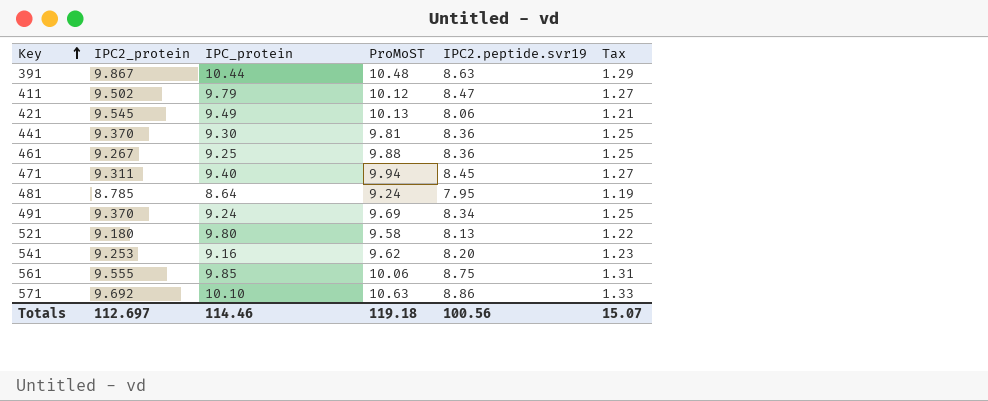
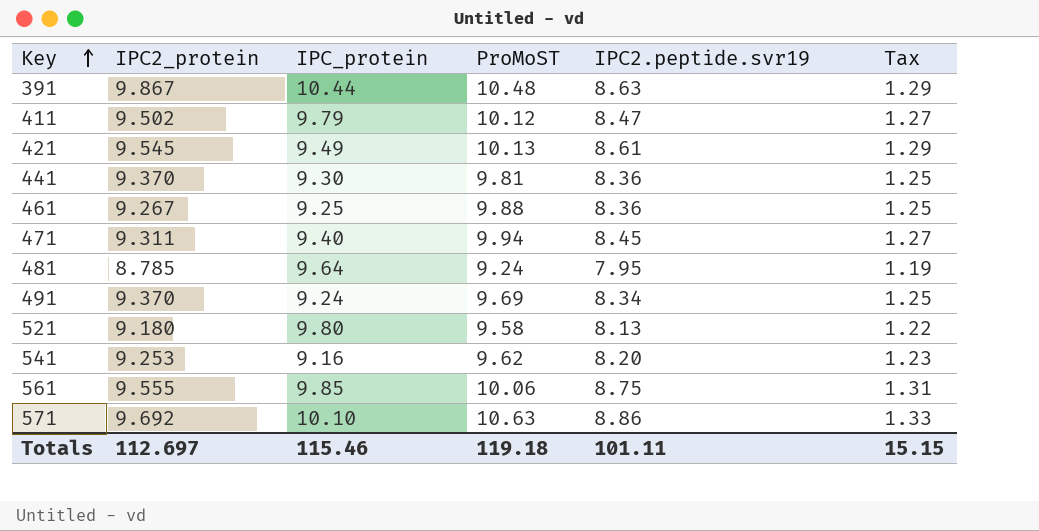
421 | IPC2.peptide.svr19: 8.06 -> 8.61
421 | Tax: 1.21 -> 1.29
481 | IPC_protein: 8.64 -> 9.64
Totals | IPC_protein: 114.46 -> 115.46
Totals | IPC2.peptide.svr19: 100.56 -> 101.11
Totals | Tax: 15.07 -> 15.15

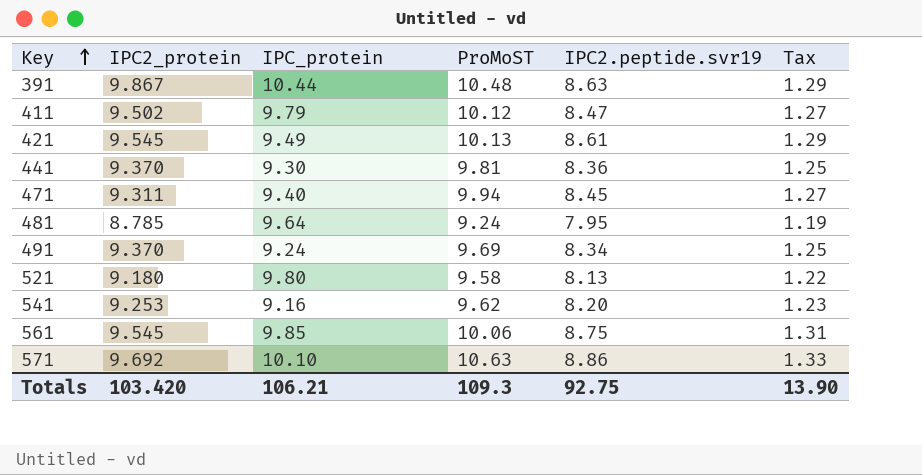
row 461: 9.267 | 9.25 | 9.88 | 8.36 | 1.25 -> none
561 | IPC2_protein: 9.555 -> 9.545
Totals | IPC2_protein: 112.697 -> 103.420
Totals | IPC_protein: 115.46 -> 106.21
Totals | ProMoST: 119.18 -> 109.3
Totals | IPC2.peptide.svr19: 101.11 -> 92.75
Totals | Tax: 15.15 -> 13.90

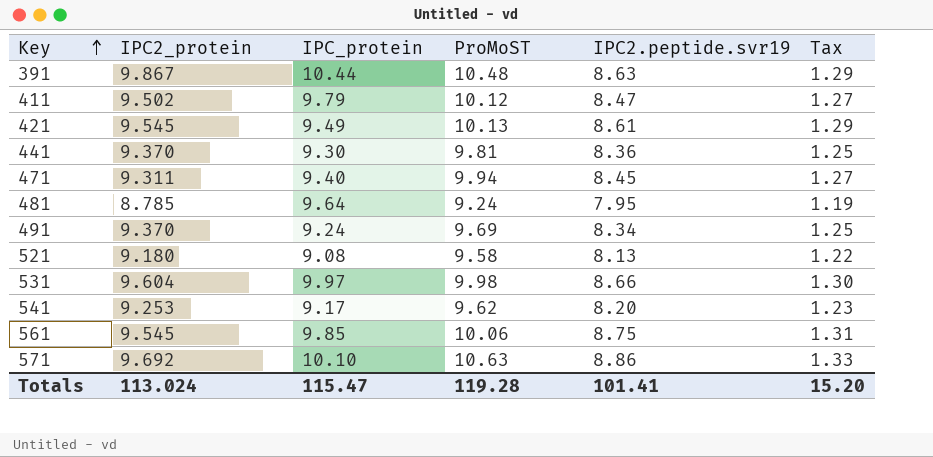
521 | IPC_protein: 9.80 -> 9.08
row 531: none -> 9.604 | 9.97 | 9.98 | 8.66 | 1.30
541 | IPC_protein: 9.16 -> 9.17
Totals | IPC2_protein: 103.420 -> 113.024
Totals | IPC_protein: 106.21 -> 115.47
Totals | ProMoST: 109.3 -> 119.28
Totals | IPC2.peptide.svr19: 92.75 -> 101.41
Totals | Tax: 13.90 -> 15.20

